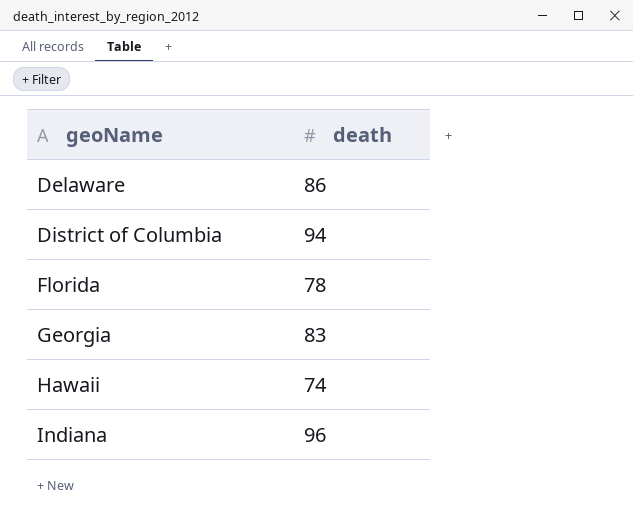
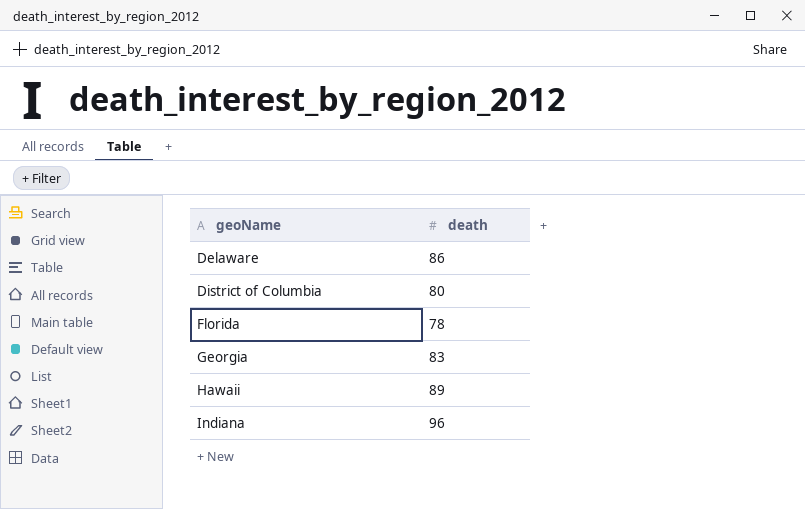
District of Columbia | death: 94 -> 80
Hawaii | death: 74 -> 89

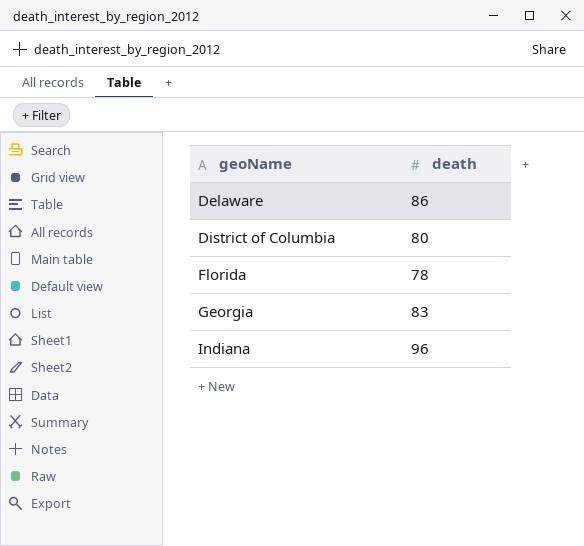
row Hawaii: 89 -> none

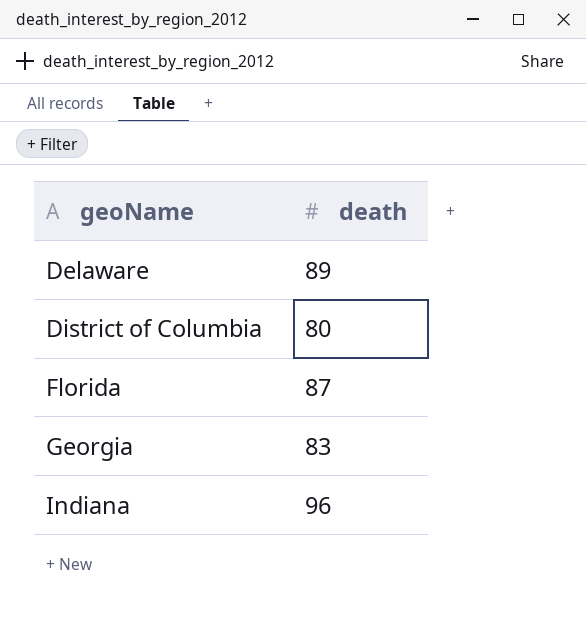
Delaware | death: 86 -> 89
Florida | death: 78 -> 87

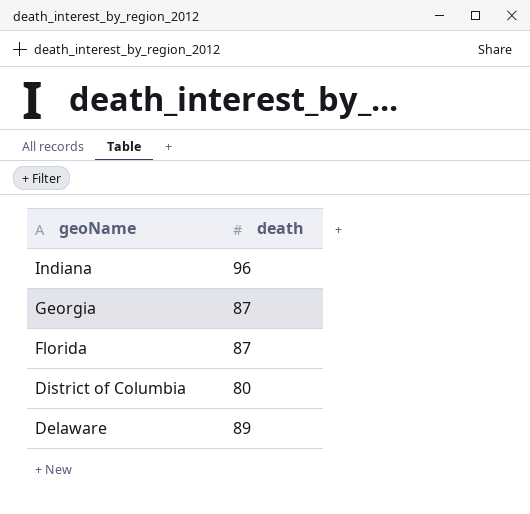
row order: geoName ascending -> geoName descending
Georgia | death: 83 -> 87

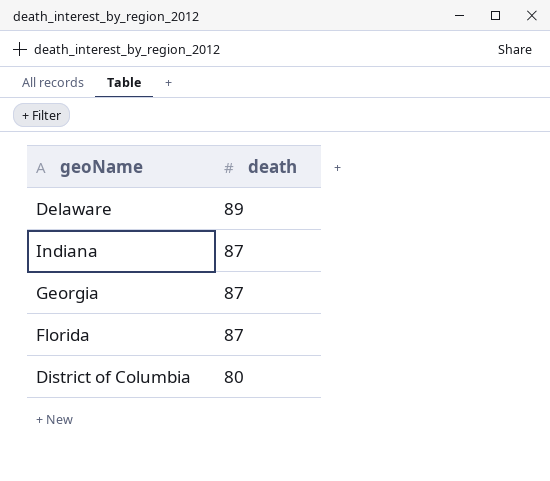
row order: geoName descending -> death descending
Indiana | death: 96 -> 87

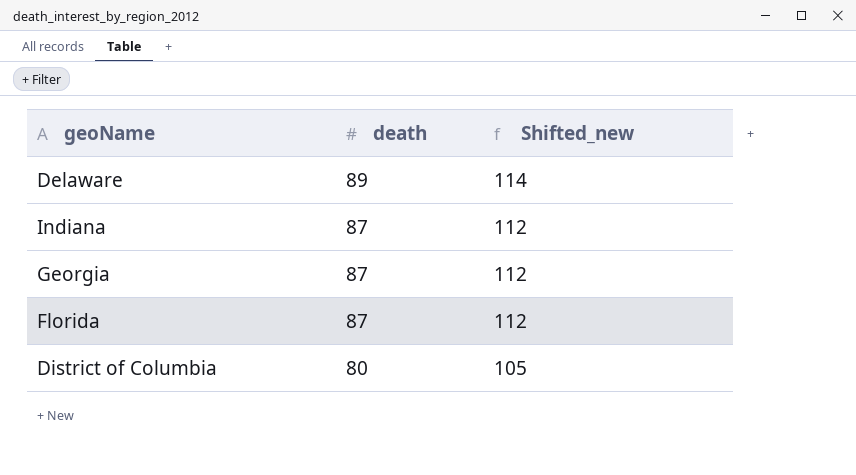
column Shifted_new | formula: none -> [death] + 25

